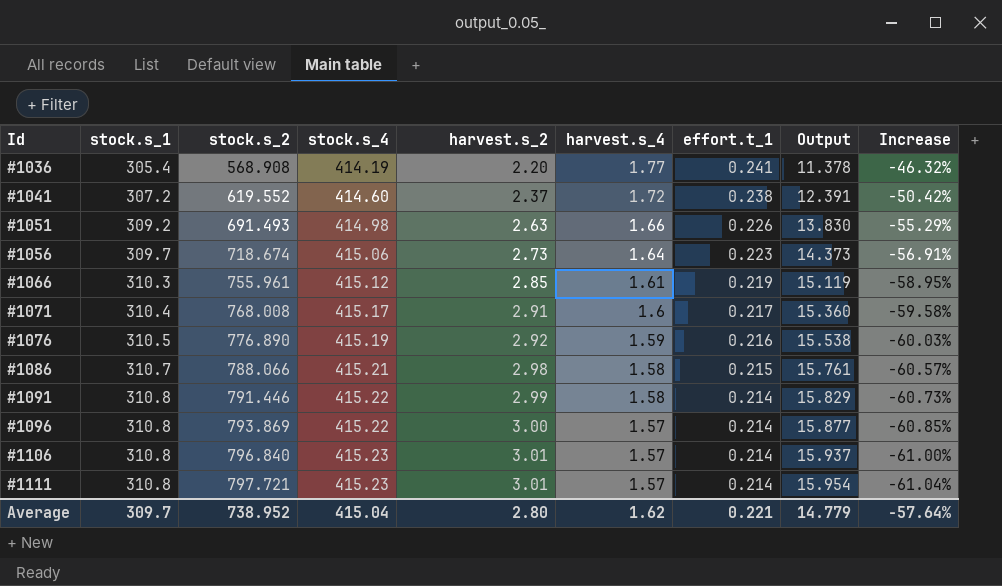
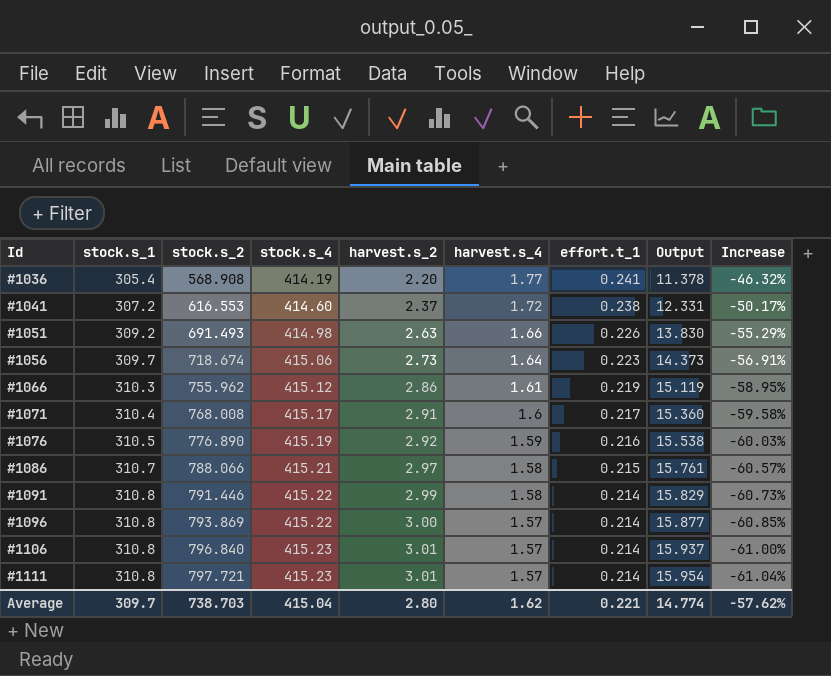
#1041 | stock.s_2: 619.552 -> 616.553
#1041 | Output: 12.391 -> 12.331
#1041 | Increase: -50.42% -> -50.17%
#1066 | stock.s_2: 755.961 -> 755.962
#1066 | harvest.s_2: 2.85 -> 2.86
#1086 | harvest.s_2: 2.98 -> 2.97
Average | stock.s_2: 738.952 -> 738.703
Average | Output: 14.779 -> 14.774
Average | Increase: -57.64% -> -57.62%

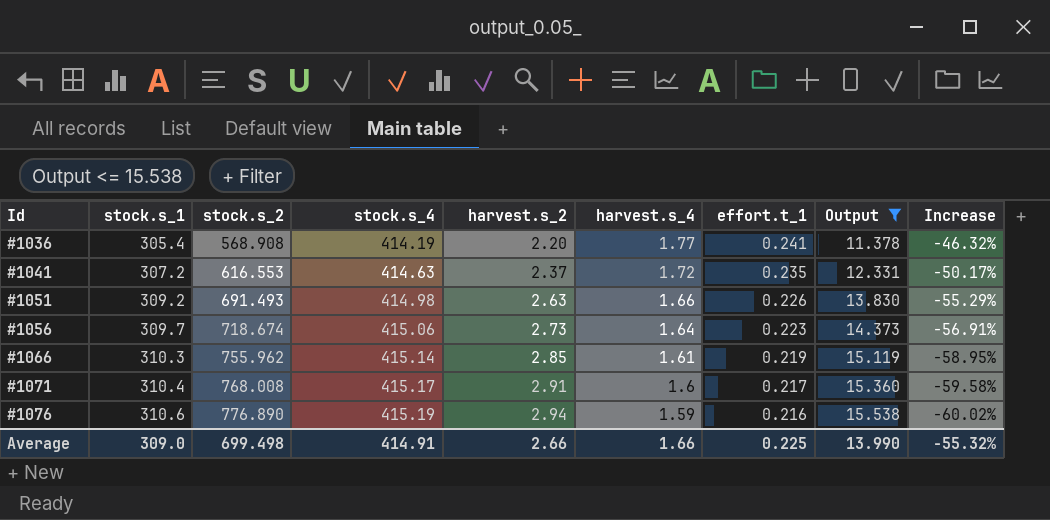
filter: none -> Output <= 15.538
#1041 | stock.s_4: 414.60 -> 414.63
#1041 | effort.t_1: 0.238 -> 0.235
#1066 | stock.s_4: 415.12 -> 415.14
#1066 | harvest.s_2: 2.86 -> 2.85
#1076 | stock.s_1: 310.5 -> 310.6
#1076 | harvest.s_2: 2.92 -> 2.94
#1076 | Increase: -60.03% -> -60.02%
Average | stock.s_1: 309.7 -> 309.0
Average | stock.s_2: 738.703 -> 699.498
Average | stock.s_4: 415.04 -> 414.91
Average | harvest.s_2: 2.80 -> 2.66
Average | harvest.s_4: 1.62 -> 1.66
Average | effort.t_1: 0.221 -> 0.225
Average | Output: 14.774 -> 13.990
Average | Increase: -57.62% -> -55.32%

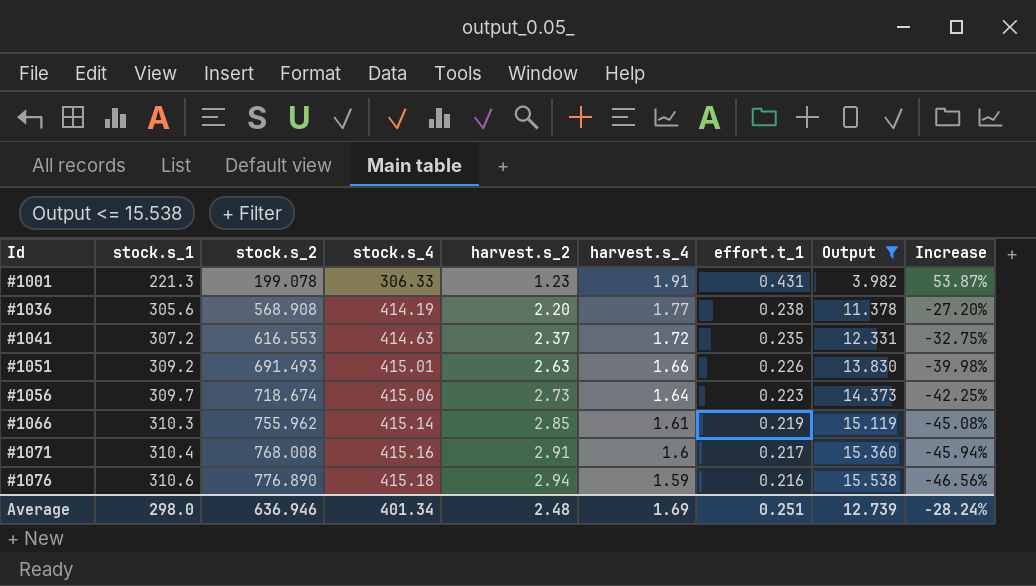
column Increase | formula: ([stock.s_1] - [stock.s_2]) / [stock.s_2] -> ([stock.s_4] - [stock.s_2]) / [stock.s_2]
row #1001: none -> 221.3 | 199.078 | 306.33 | 1.23 | 1.91 | 0.431 | 3.982 | 53.87%
#1036 | stock.s_1: 305.4 -> 305.6
#1036 | effort.t_1: 0.241 -> 0.238
#1051 | stock.s_4: 414.98 -> 415.01
#1071 | stock.s_4: 415.17 -> 415.16
#1076 | stock.s_4: 415.19 -> 415.18
Average | stock.s_1: 309.0 -> 298.0
Average | stock.s_2: 699.498 -> 636.946
Average | stock.s_4: 414.91 -> 401.34
Average | harvest.s_2: 2.66 -> 2.48
Average | harvest.s_4: 1.66 -> 1.69
Average | effort.t_1: 0.225 -> 0.251
Average | Output: 13.990 -> 12.739
Average | Increase: -55.32% -> -28.24%

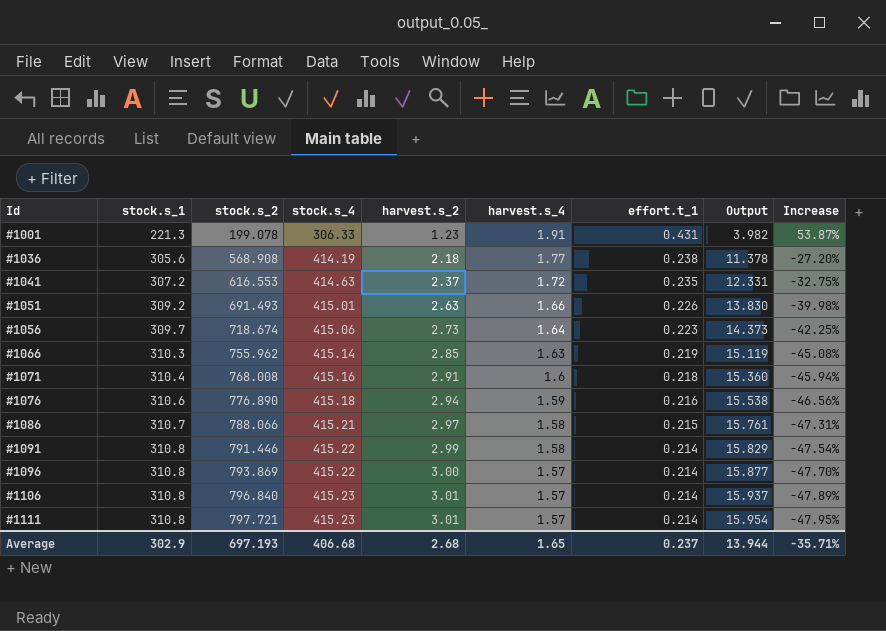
filter: Output <= 15.538 -> none
#1036 | harvest.s_2: 2.20 -> 2.18
#1066 | harvest.s_4: 1.61 -> 1.63
#1071 | effort.t_1: 0.217 -> 0.218
Average | stock.s_1: 298.0 -> 302.9
Average | stock.s_2: 636.946 -> 697.193
Average | stock.s_4: 401.34 -> 406.68
Average | harvest.s_2: 2.48 -> 2.68
Average | harvest.s_4: 1.69 -> 1.65
Average | effort.t_1: 0.251 -> 0.237
Average | Output: 12.739 -> 13.944
Average | Increase: -28.24% -> -35.71%

